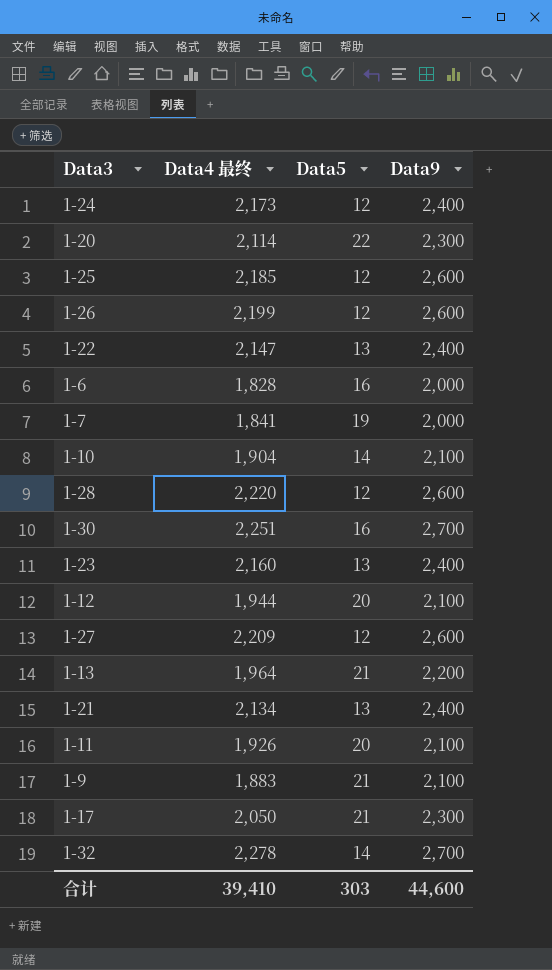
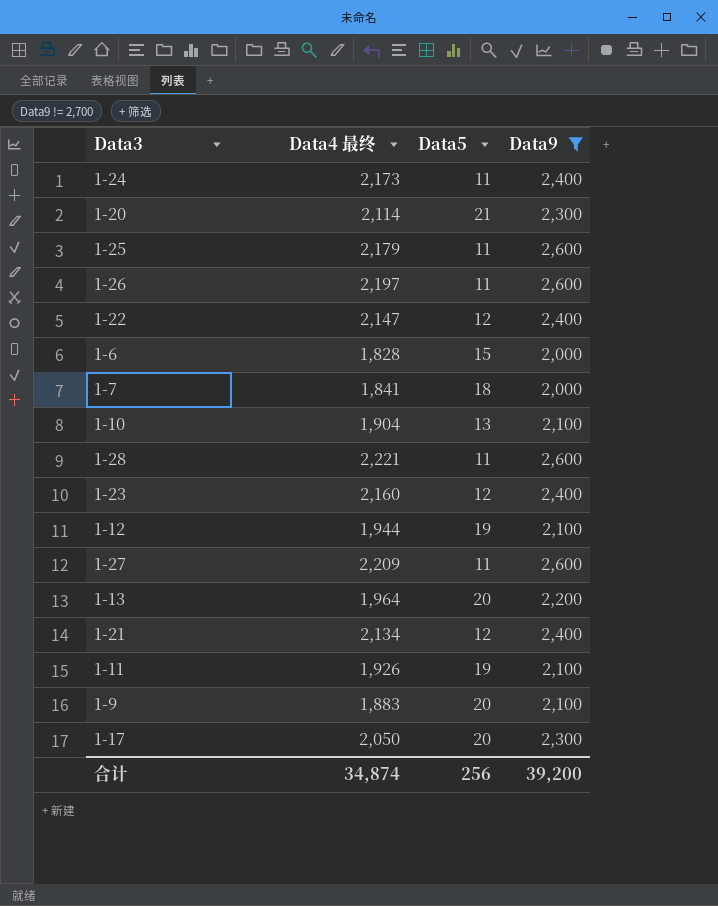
filter: none -> Data9 != 2,700
1-24 | Data5: 12 -> 11
1-20 | Data5: 22 -> 21
1-25 | Data4 最终: 2,185 -> 2,179
1-25 | Data5: 12 -> 11
1-26 | Data4 最终: 2,199 -> 2,197
1-26 | Data5: 12 -> 11
1-22 | Data5: 13 -> 12
1-6 | Data5: 16 -> 15
1-7 | Data5: 19 -> 18
1-10 | Data5: 14 -> 13
1-28 | Data4 最终: 2,220 -> 2,221
1-28 | Data5: 12 -> 11
1-23 | Data5: 13 -> 12
1-12 | Data5: 20 -> 19
1-27 | Data5: 12 -> 11
1-13 | Data5: 21 -> 20
1-21 | Data5: 13 -> 12
1-11 | Data5: 20 -> 19
1-9 | Data5: 21 -> 20
1-17 | Data5: 21 -> 20
合计 | Data4 最终: 39,410 -> 34,874
合计 | Data5: 303 -> 256
合计 | Data9: 44,600 -> 39,200

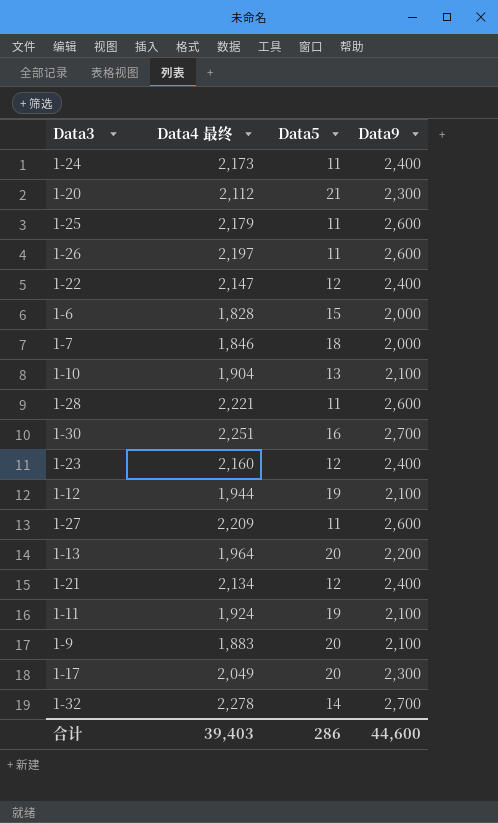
filter: Data9 != 2,700 -> none
1-20 | Data4 最终: 2,114 -> 2,112
1-7 | Data4 最终: 1,841 -> 1,846
1-11 | Data4 最终: 1,926 -> 1,924
1-17 | Data4 最终: 2,050 -> 2,049
合计 | Data4 最终: 34,874 -> 39,403
合计 | Data5: 256 -> 286
合计 | Data9: 39,200 -> 44,600

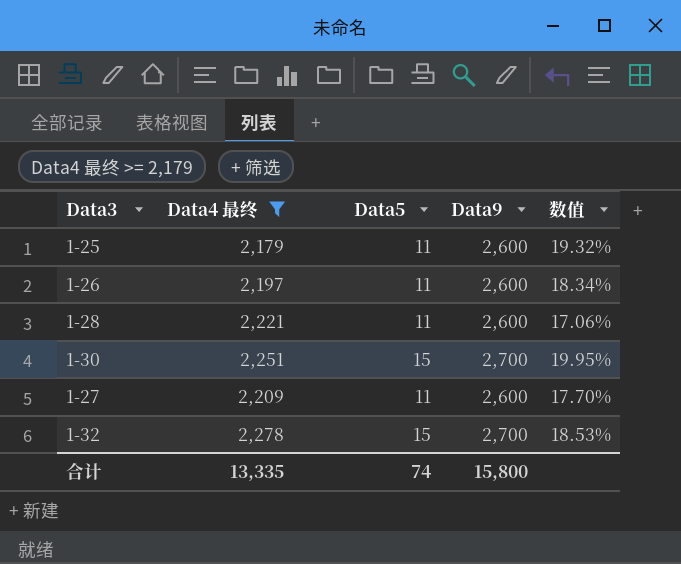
filter: none -> Data4 最终 >= 2,179
column 数值 | formula: none -> ([Data9] - [Data4 最终]) / [Data4 最终]
1-30 | Data5: 16 -> 15
1-32 | Data5: 14 -> 15
合计 | Data4 最终: 39,403 -> 13,335
合计 | Data5: 286 -> 74
合计 | Data9: 44,600 -> 15,800

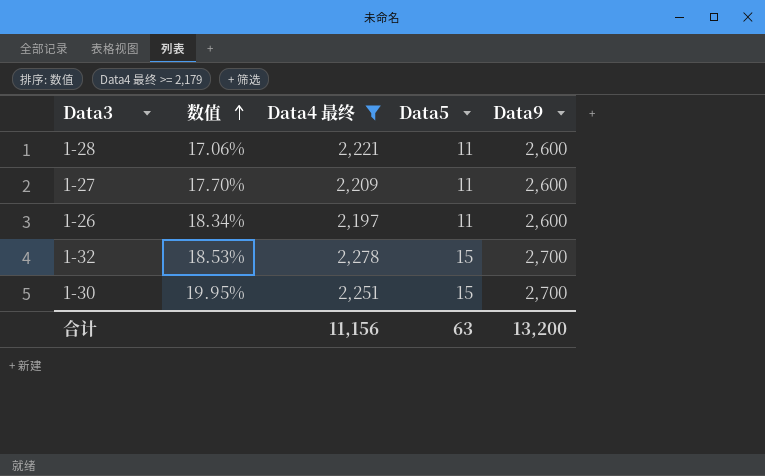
row order: none -> 数值 ascending
column 数值 | position: 5 -> 2
row 1-25: 2,179 | 11 | 2,600 | 19.32% -> none
合计 | Data4 最终: 13,335 -> 11,156
合计 | Data5: 74 -> 63
合计 | Data9: 15,800 -> 13,200

